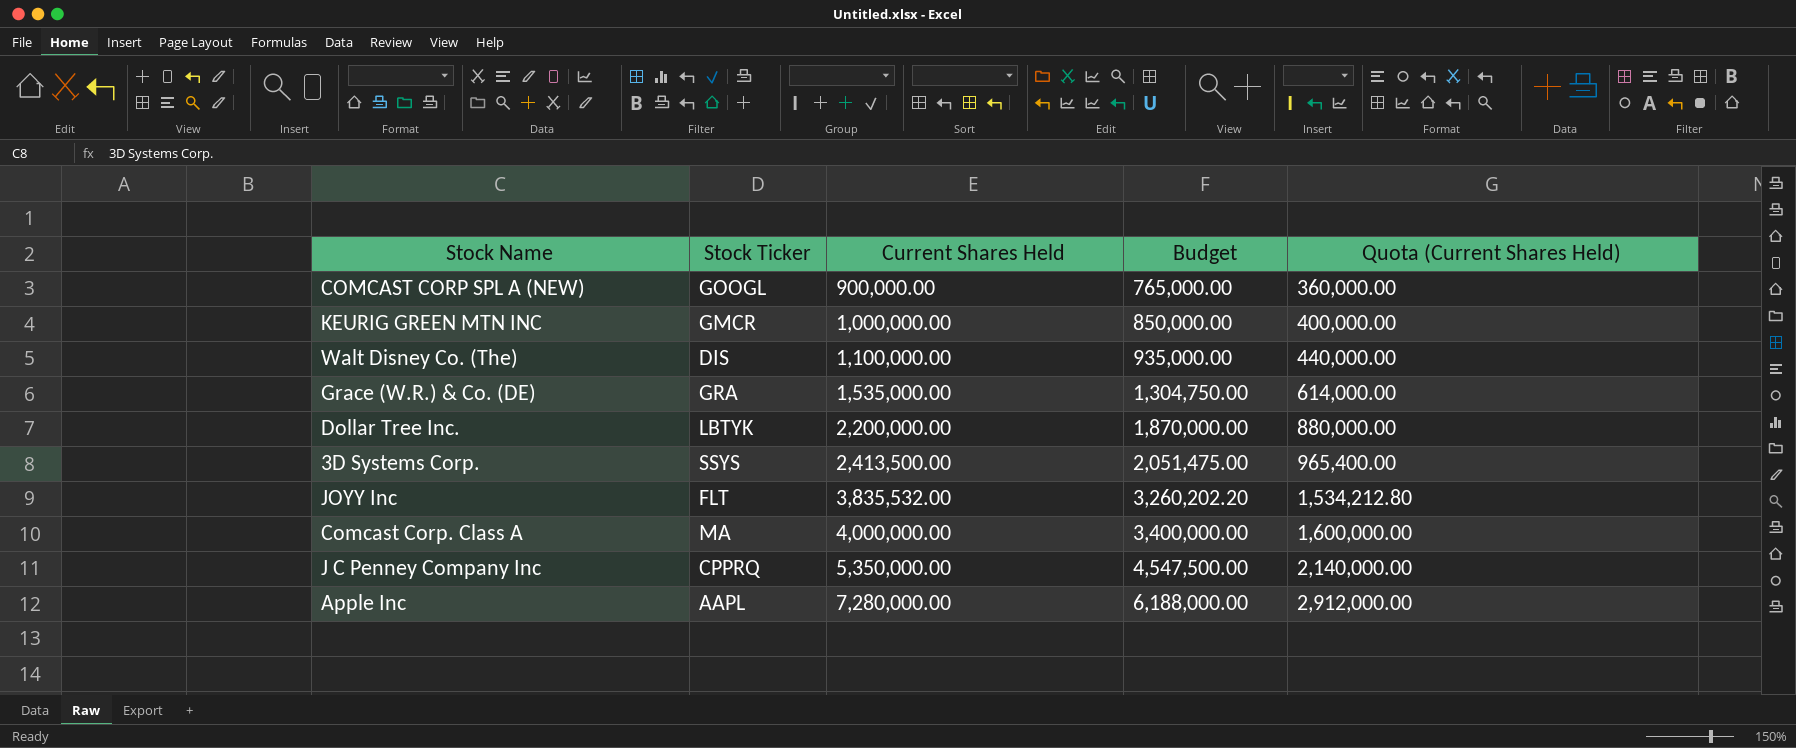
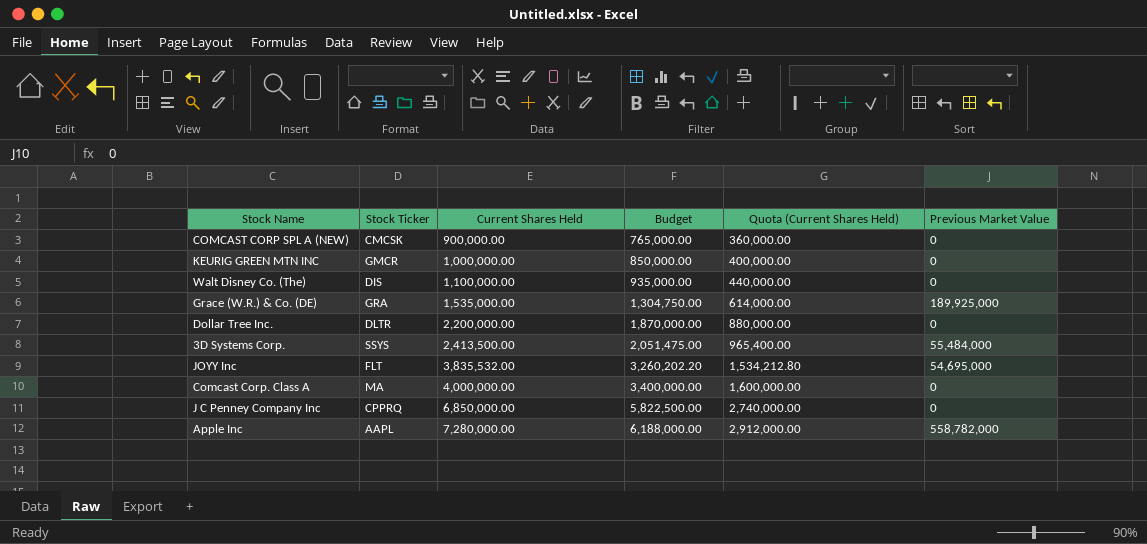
column Previous Market Value | position: none -> 6
COMCAST CORP SPL A (NEW) | Stock Ticker: GOOGL -> CMCSK
Dollar Tree Inc. | Stock Ticker: LBTYK -> DLTR
J C Penney Company Inc | Current Shares Held: 5,350,000.00 -> 6,850,000.00
J C Penney Company Inc | Budget: 4,547,500.00 -> 5,822,500.00
J C Penney Company Inc | Quota (Current Shares Held): 2,140,000.00 -> 2,740,000.00

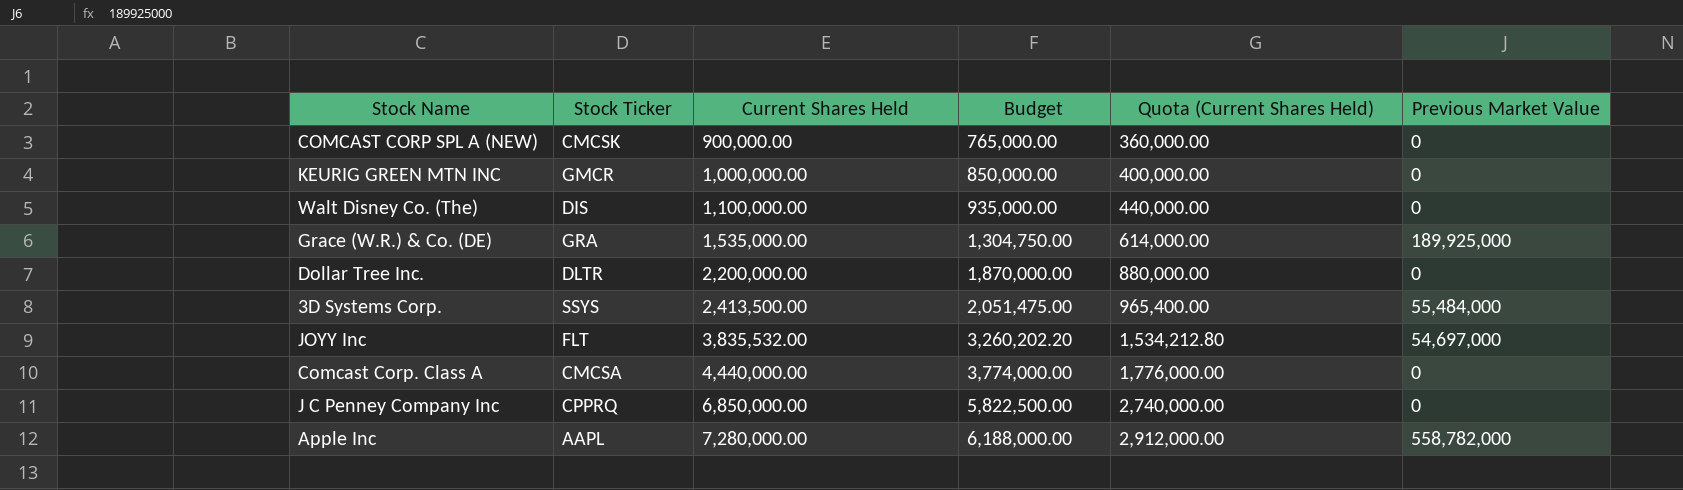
JOYY Inc | Previous Market Value: 54,695,000 -> 54,697,000
Comcast Corp. Class A | Stock Ticker: MA -> CMCSA
Comcast Corp. Class A | Current Shares Held: 4,000,000.00 -> 4,440,000.00
Comcast Corp. Class A | Budget: 3,400,000.00 -> 3,774,000.00
Comcast Corp. Class A | Quota (Current Shares Held): 1,600,000.00 -> 1,776,000.00

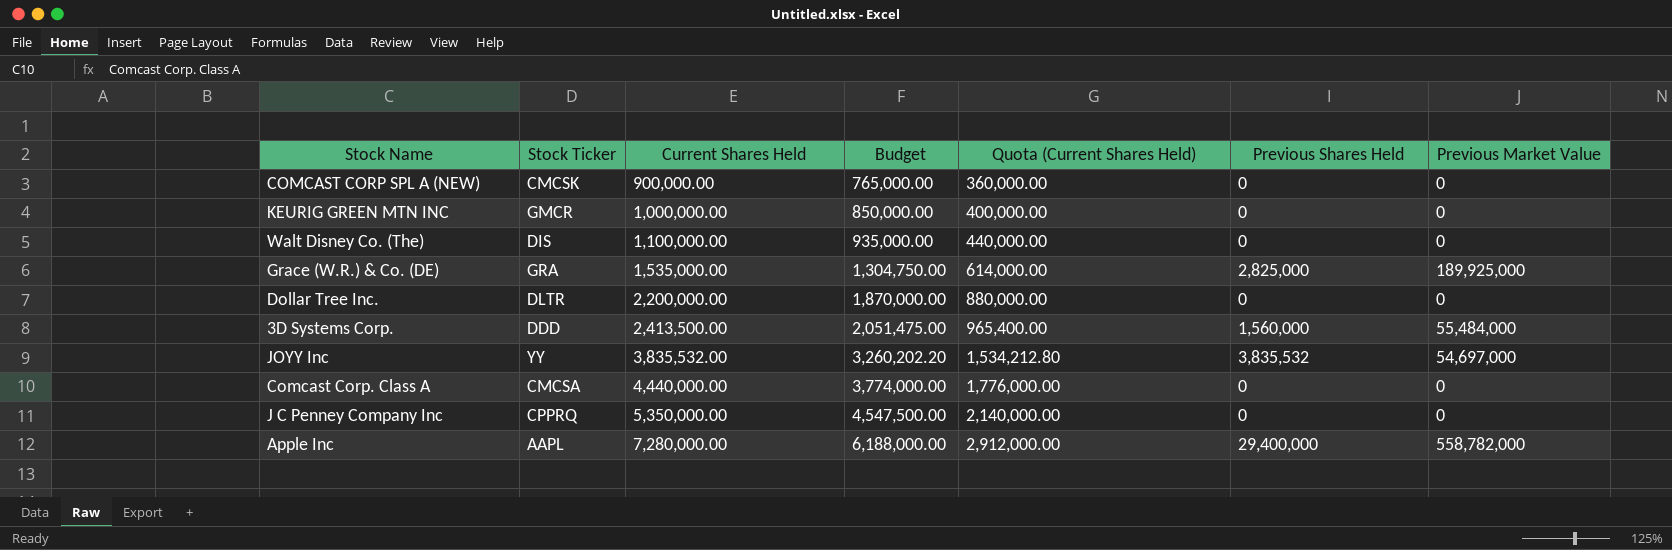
column Previous Shares Held | position: none -> 6
3D Systems Corp. | Stock Ticker: SSYS -> DDD
JOYY Inc | Stock Ticker: FLT -> YY
J C Penney Company Inc | Current Shares Held: 6,850,000.00 -> 5,350,000.00
J C Penney Company Inc | Budget: 5,822,500.00 -> 4,547,500.00
J C Penney Company Inc | Quota (Current Shares Held): 2,740,000.00 -> 2,140,000.00

